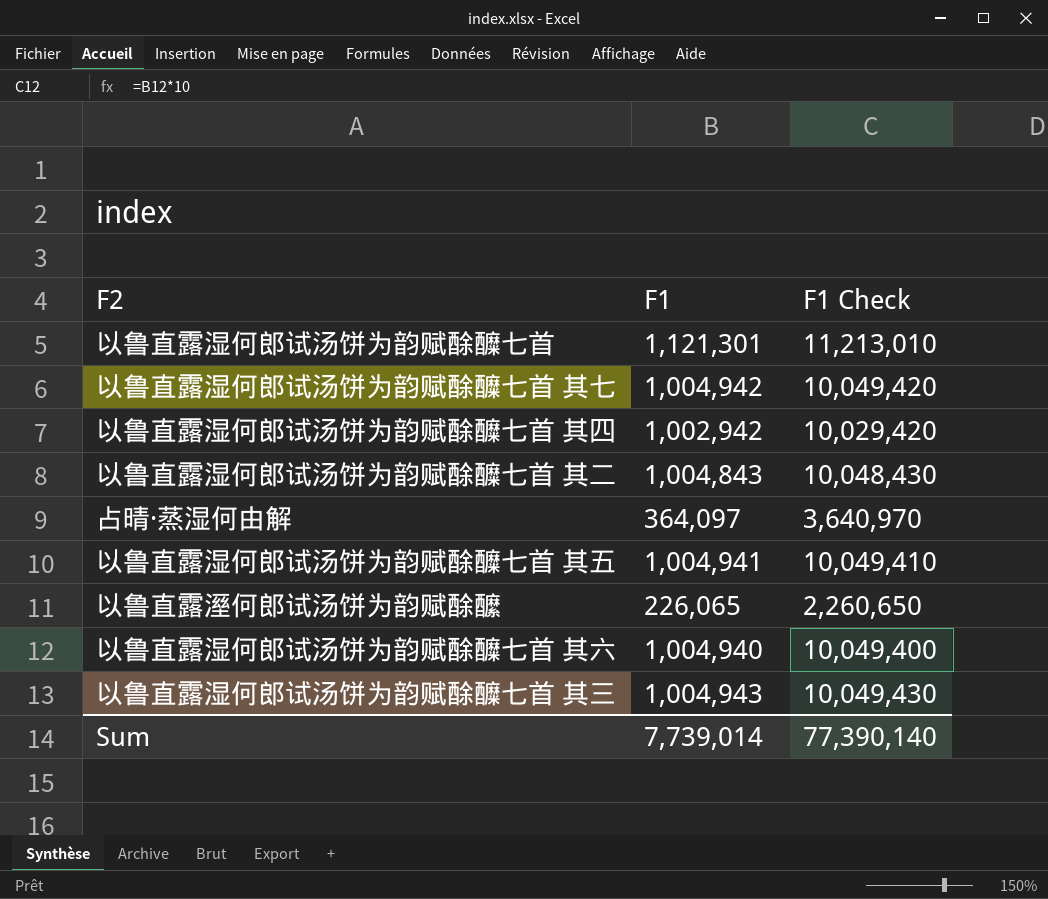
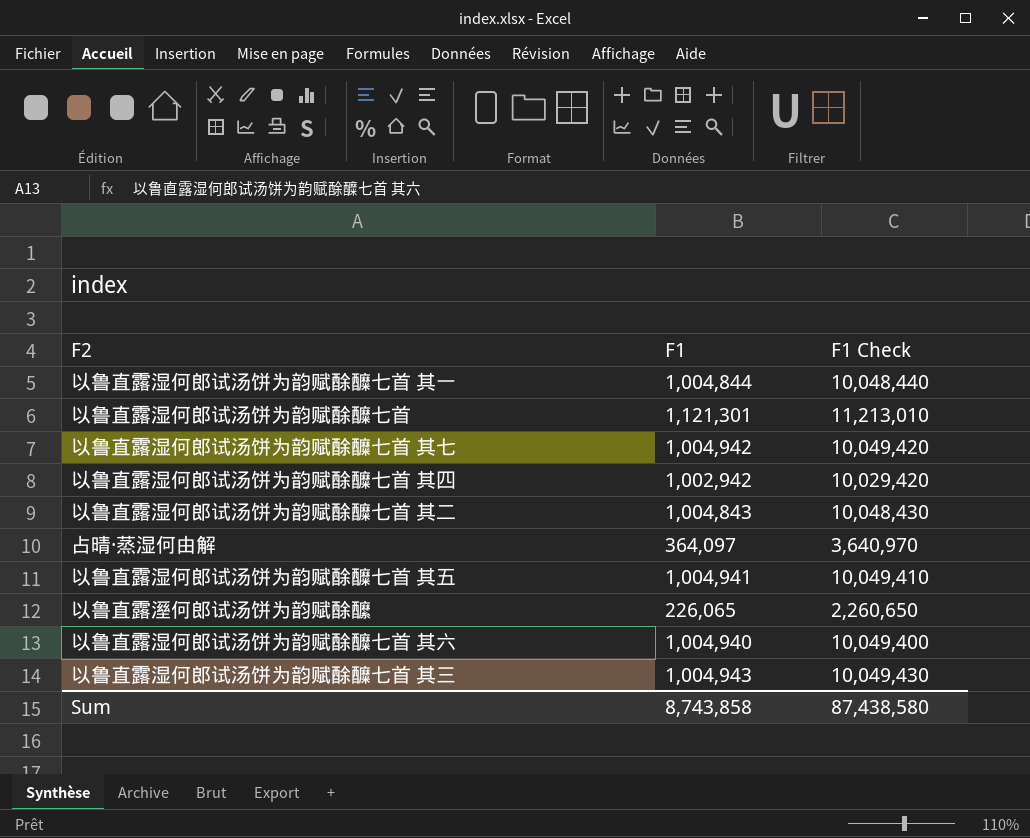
row 以鲁直露湿何郎试汤饼为韵赋酴醾七首 其一: none -> 1,004,844 | 10,048,440
Sum | F1: 7,739,014 -> 8,743,858
Sum | F1 Check: 77,390,140 -> 87,438,580

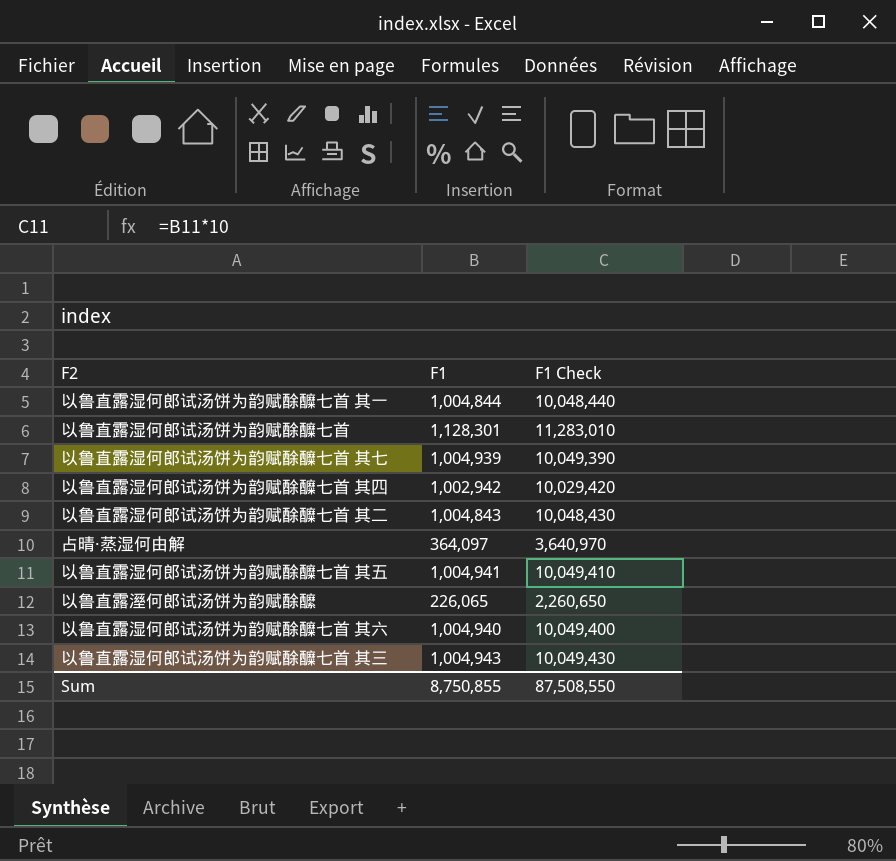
以鲁直露湿何郎试汤饼为韵赋酴醾七首 | F1: 1,121,301 -> 1,128,301
以鲁直露湿何郎试汤饼为韵赋酴醾七首 | F1 Check: 11,213,010 -> 11,283,010
以鲁直露湿何郎试汤饼为韵赋酴醾七首 其七 | F1: 1,004,942 -> 1,004,939
以鲁直露湿何郎试汤饼为韵赋酴醾七首 其七 | F1 Check: 10,049,420 -> 10,049,390
Sum | F1: 8,743,858 -> 8,750,855
Sum | F1 Check: 87,438,580 -> 87,508,550

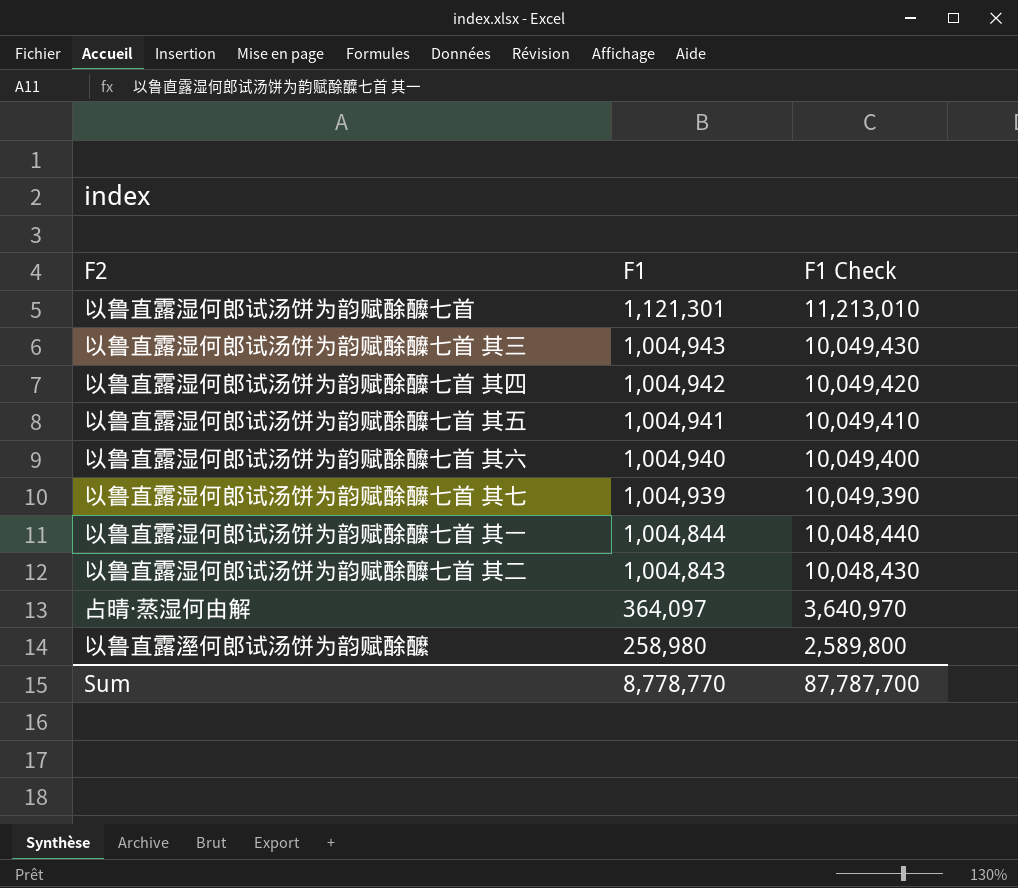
row order: none -> F1 descending
以鲁直露湿何郎试汤饼为韵赋酴醾七首 | F1: 1,128,301 -> 1,121,301
以鲁直露湿何郎试汤饼为韵赋酴醾七首 | F1 Check: 11,283,010 -> 11,213,010
以鲁直露湿何郎试汤饼为韵赋酴醾七首 其四 | F1: 1,002,942 -> 1,004,942
以鲁直露湿何郎试汤饼为韵赋酴醾七首 其四 | F1 Check: 10,029,420 -> 10,049,420
以鲁直露溼何郎试汤饼为韵赋酴醿 | F1: 226,065 -> 258,980
以鲁直露溼何郎试汤饼为韵赋酴醿 | F1 Check: 2,260,650 -> 2,589,800
Sum | F1: 8,750,855 -> 8,778,770
Sum | F1 Check: 87,508,550 -> 87,787,700

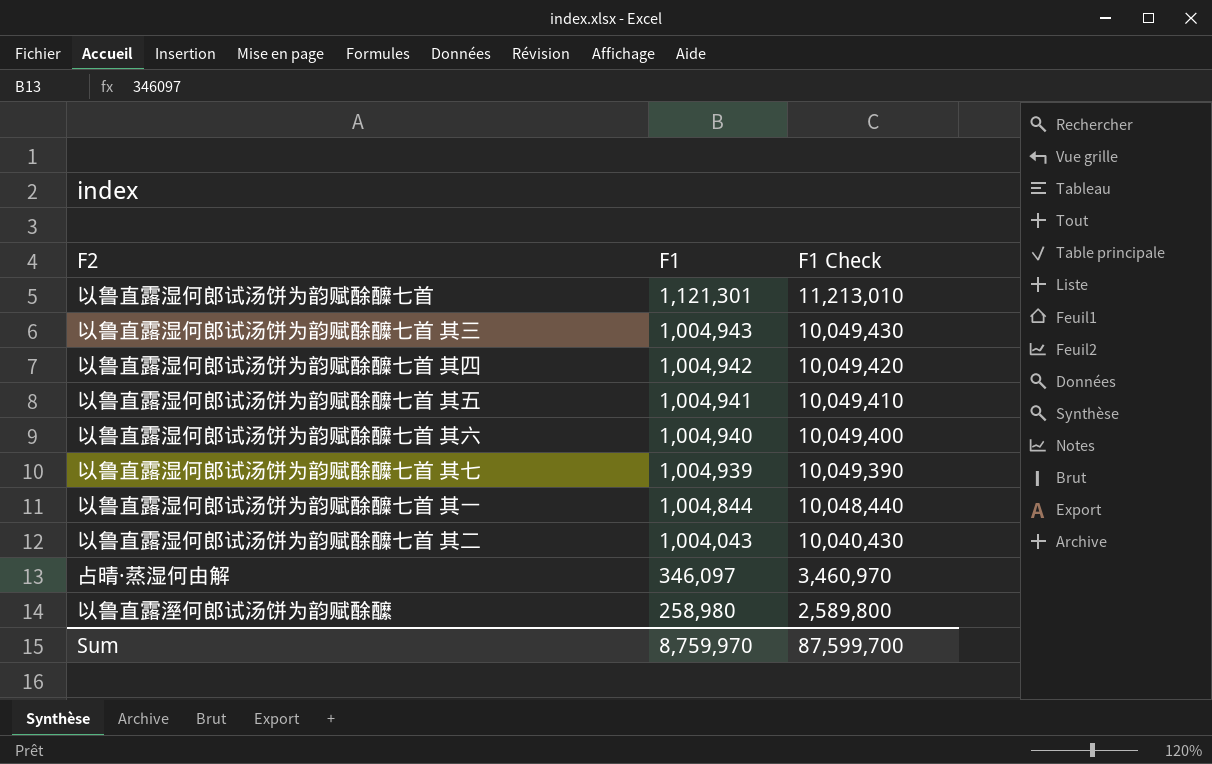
以鲁直露湿何郎试汤饼为韵赋酴醾七首 其二 | F1: 1,004,843 -> 1,004,043
以鲁直露湿何郎试汤饼为韵赋酴醾七首 其二 | F1 Check: 10,048,430 -> 10,040,430
占晴·蒸湿何由解 | F1: 364,097 -> 346,097
占晴·蒸湿何由解 | F1 Check: 3,640,970 -> 3,460,970
Sum | F1: 8,778,770 -> 8,759,970
Sum | F1 Check: 87,787,700 -> 87,599,700

